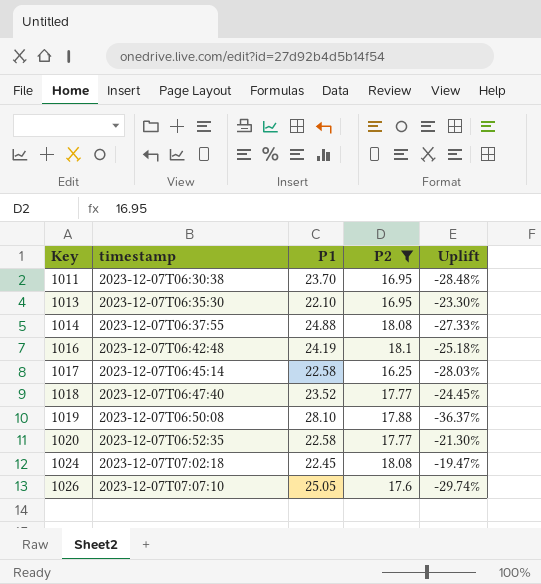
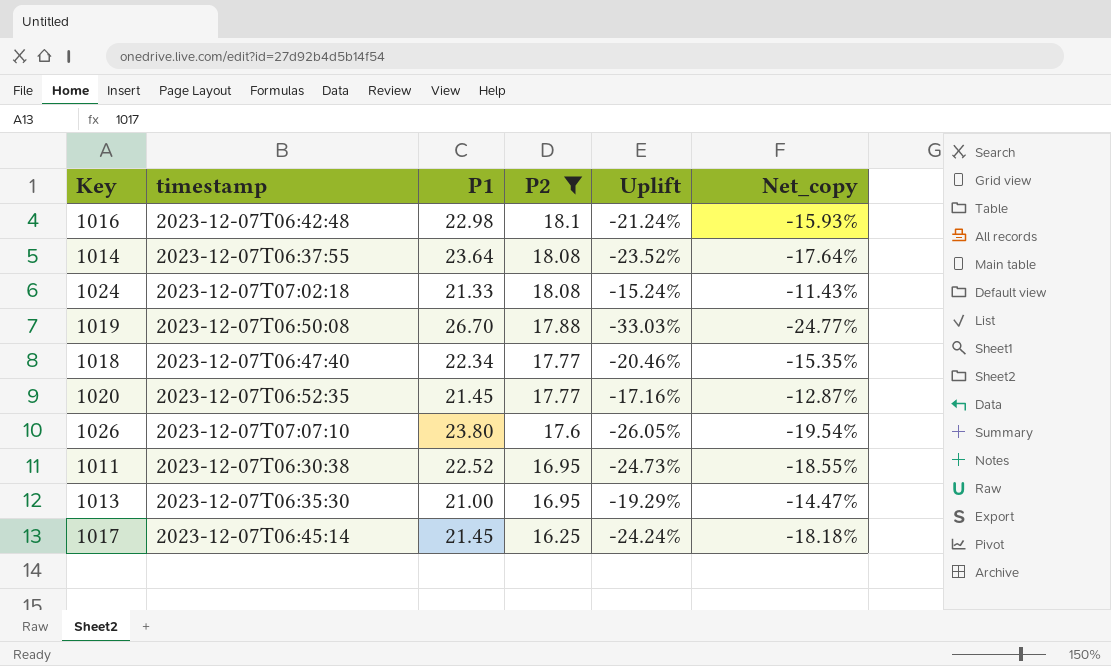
row order: Key ascending -> P2 descending
column Net_copy | formula: none -> [Uplift] * 0.75
1016 | P1: 24.19 -> 22.98
1016 | Uplift: -25.18% -> -21.24%
1014 | P1: 24.88 -> 23.64
1014 | Uplift: -27.33% -> -23.52%
1024 | P1: 22.45 -> 21.33
1024 | Uplift: -19.47% -> -15.24%
1019 | P1: 28.10 -> 26.70
1019 | Uplift: -36.37% -> -33.03%
1018 | P1: 23.52 -> 22.34
1018 | Uplift: -24.45% -> -20.46%
1020 | P1: 22.58 -> 21.45
1020 | Uplift: -21.30% -> -17.16%
1026 | P1: 25.05 -> 23.80
1026 | Uplift: -29.74% -> -26.05%
1011 | P1: 23.70 -> 22.52
1011 | Uplift: -28.48% -> -24.73%
1013 | P1: 22.10 -> 21.00
1013 | Uplift: -23.30% -> -19.29%
1017 | P1: 22.58 -> 21.45
1017 | Uplift: -28.03% -> -24.24%

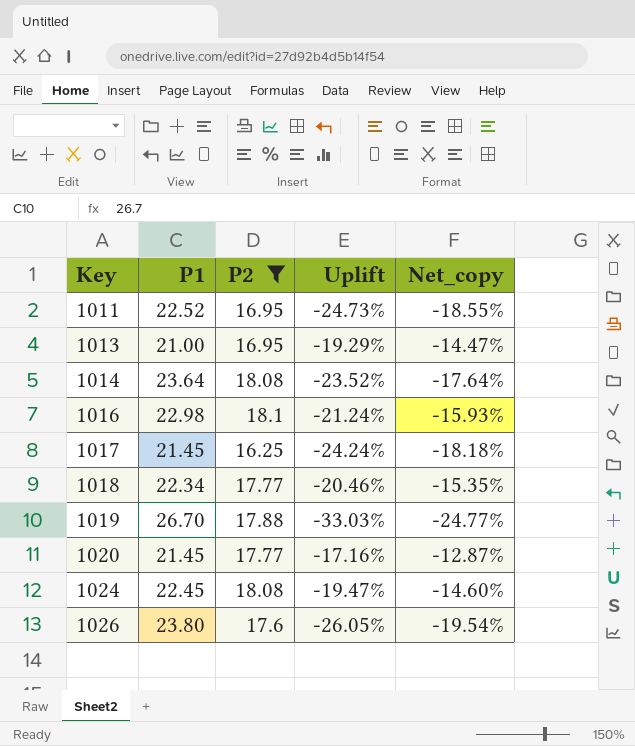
row order: P2 descending -> Key ascending
column timestamp | position: 2 -> none
1024 | P1: 21.33 -> 22.45
1024 | Uplift: -15.24% -> -19.47%
1024 | Net_copy: -11.43% -> -14.60%

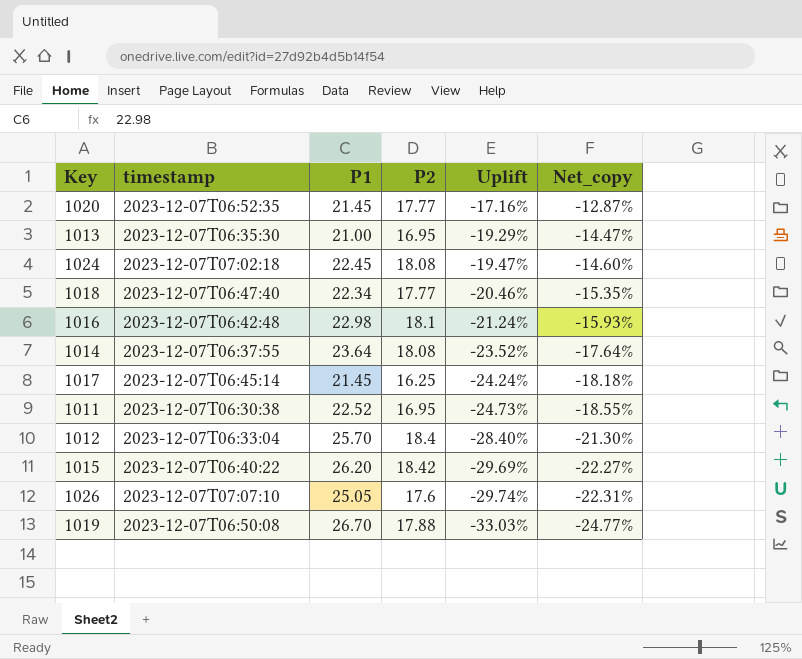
filter: P2 <= 18.1 -> none
row order: Key ascending -> Uplift descending
column timestamp | position: none -> 2
1026 | P1: 23.80 -> 25.05
1026 | Uplift: -26.05% -> -29.74%
1026 | Net_copy: -19.54% -> -22.31%

